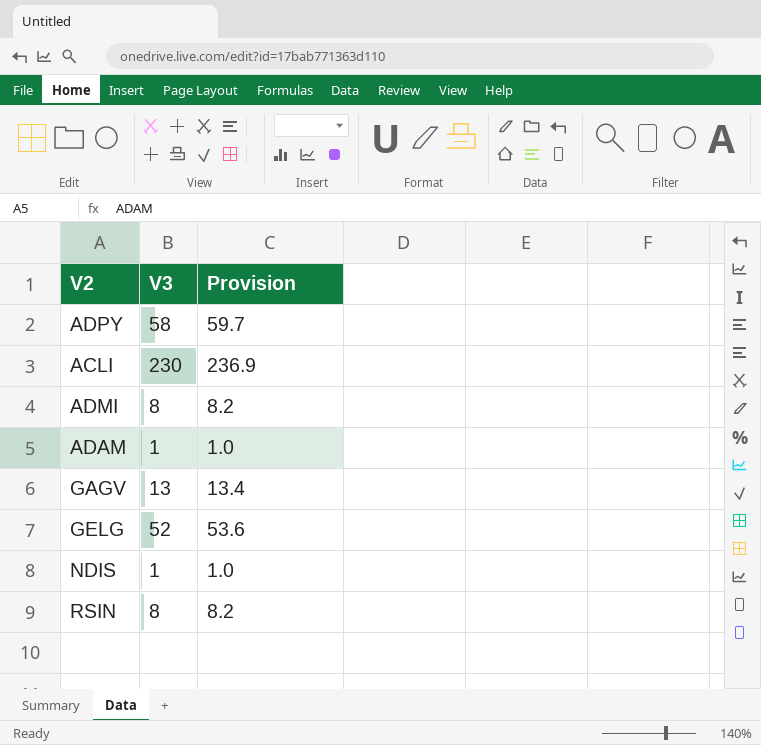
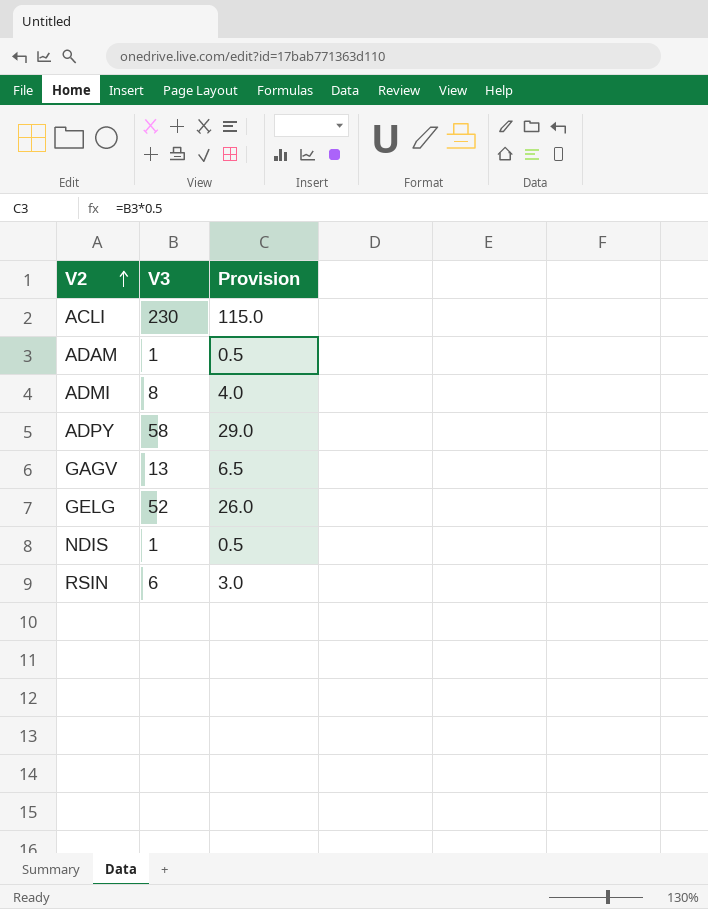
row order: none -> V2 ascending
column Provision | formula: [V3] * 1.03 -> [V3] * 0.5
RSIN | V3: 8 -> 6

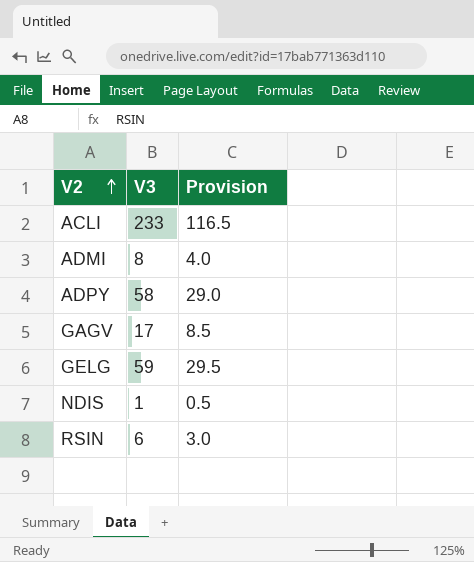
row ADAM: 1 | 0.5 -> none
ACLI | V3: 230 -> 233
ACLI | Provision: 115.0 -> 116.5
GAGV | V3: 13 -> 17
GAGV | Provision: 6.5 -> 8.5
GELG | V3: 52 -> 59
GELG | Provision: 26.0 -> 29.5

